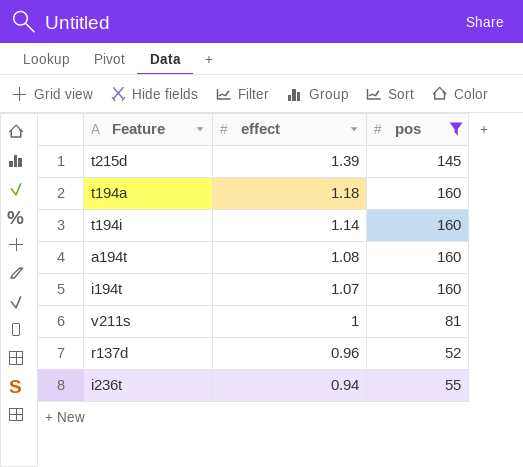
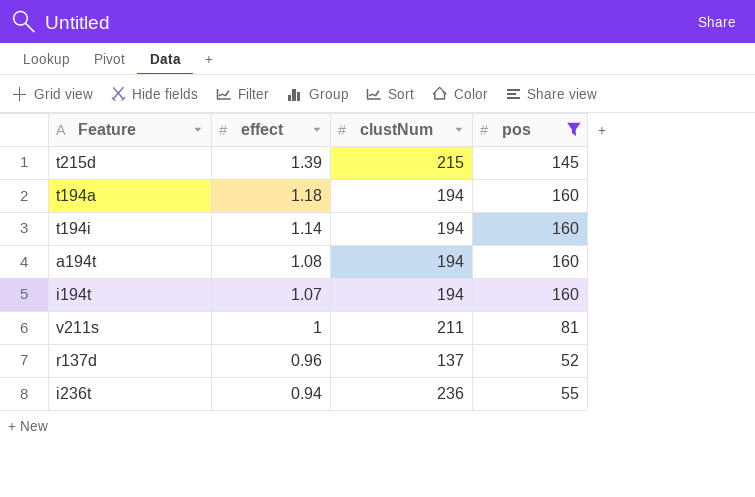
column clustNum | position: none -> 3

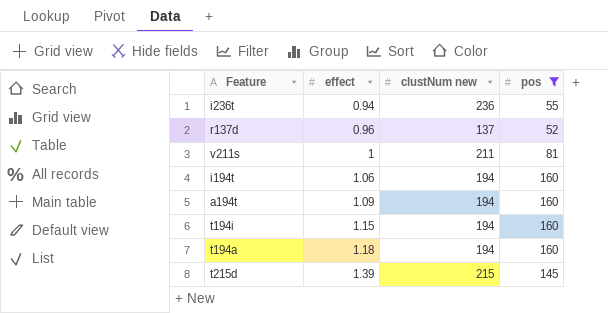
row order: effect descending -> effect ascending
column name: clustNum -> clustNum new
i194t | effect: 1.07 -> 1.06
a194t | effect: 1.08 -> 1.09
t194i | effect: 1.14 -> 1.15

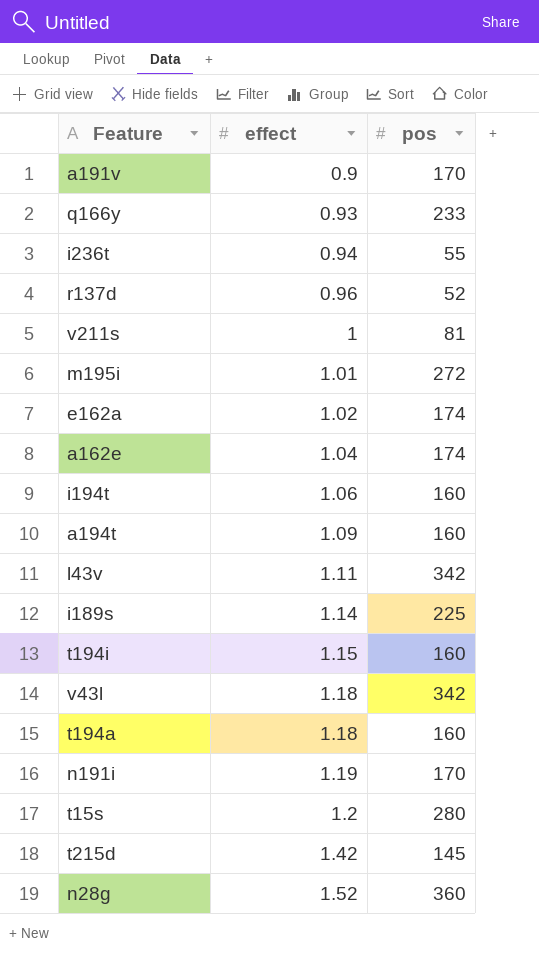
filter: pos <= 160 -> none
column clustNum new | position: 3 -> none
t215d | effect: 1.39 -> 1.42

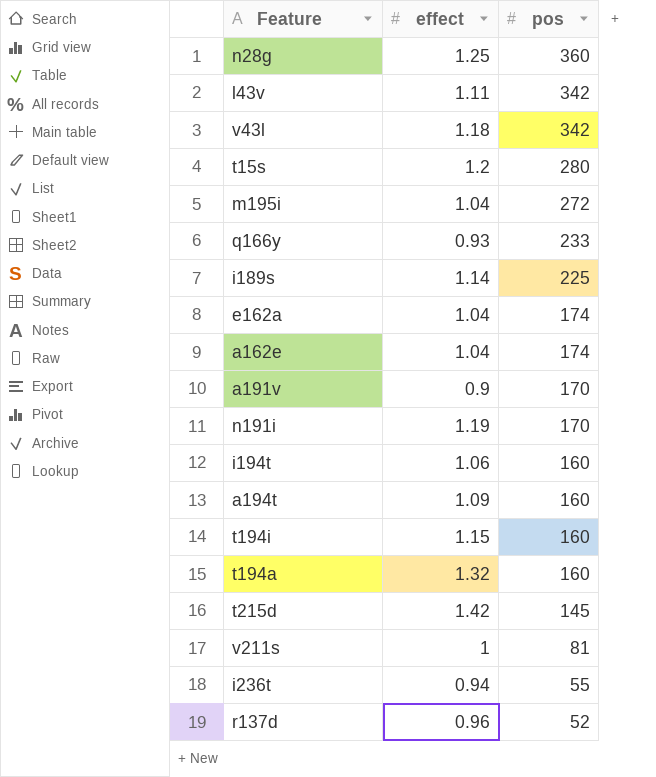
row order: effect ascending -> pos descending
n28g | effect: 1.52 -> 1.25
m195i | effect: 1.01 -> 1.04
e162a | effect: 1.02 -> 1.04
t194a | effect: 1.18 -> 1.32

